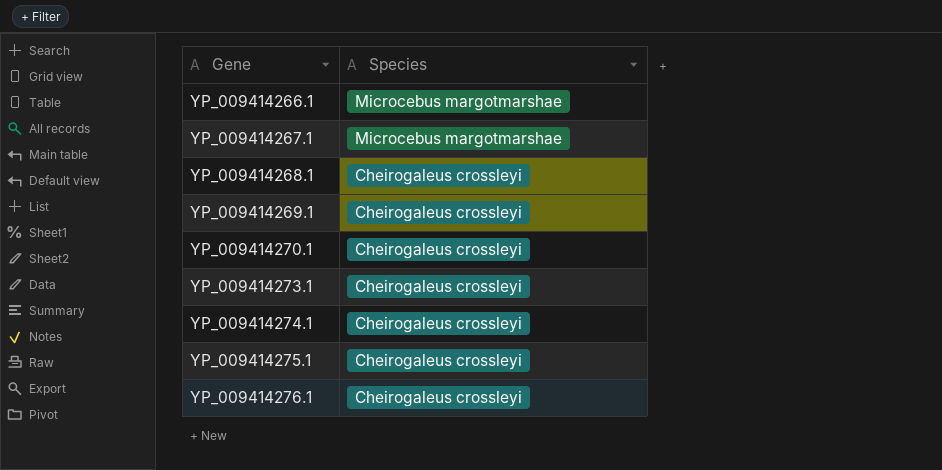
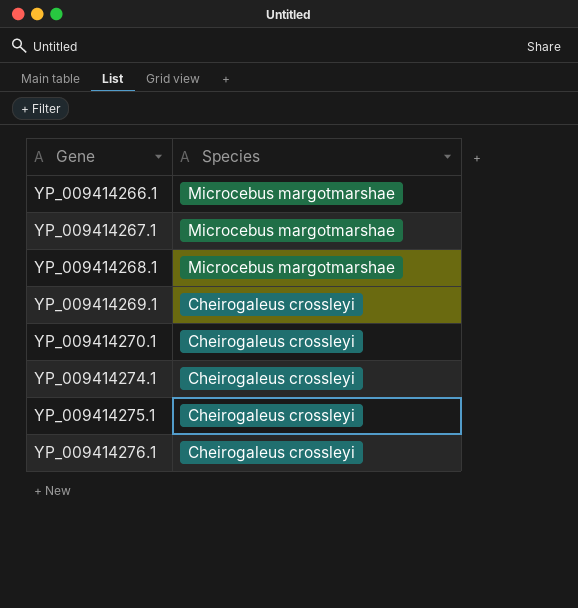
row YP_009414273.1: Cheirogaleus crossleyi -> none
YP_009414268.1 | Species: Cheirogaleus crossleyi -> Microcebus margotmarshae

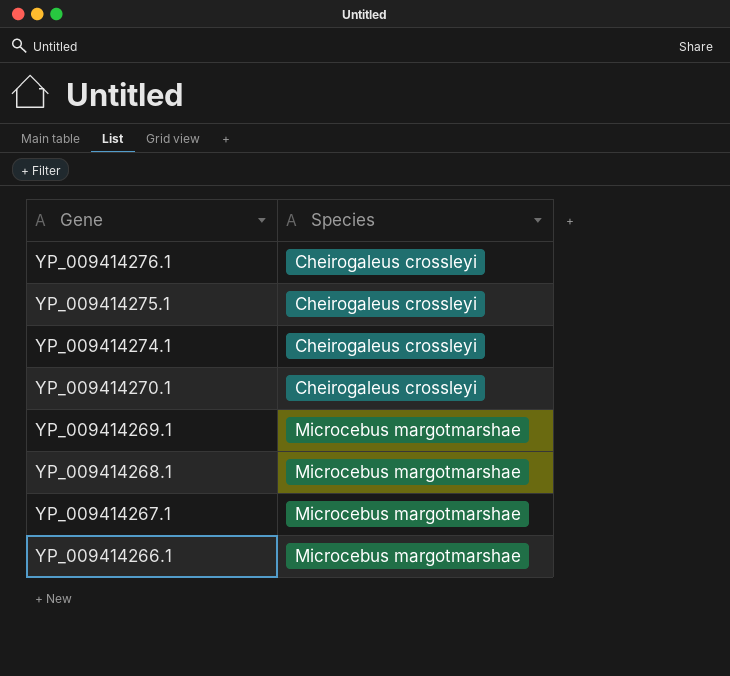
row order: Gene ascending -> Gene descending
YP_009414269.1 | Species: Cheirogaleus crossleyi -> Microcebus margotmarshae

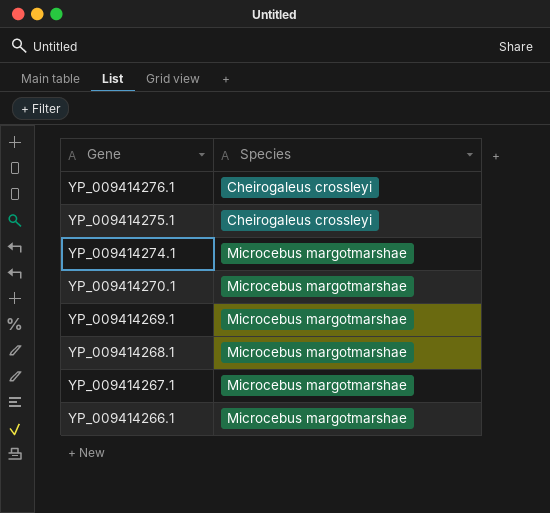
YP_009414274.1 | Species: Cheirogaleus crossleyi -> Microcebus margotmarshae
YP_009414270.1 | Species: Cheirogaleus crossleyi -> Microcebus margotmarshae

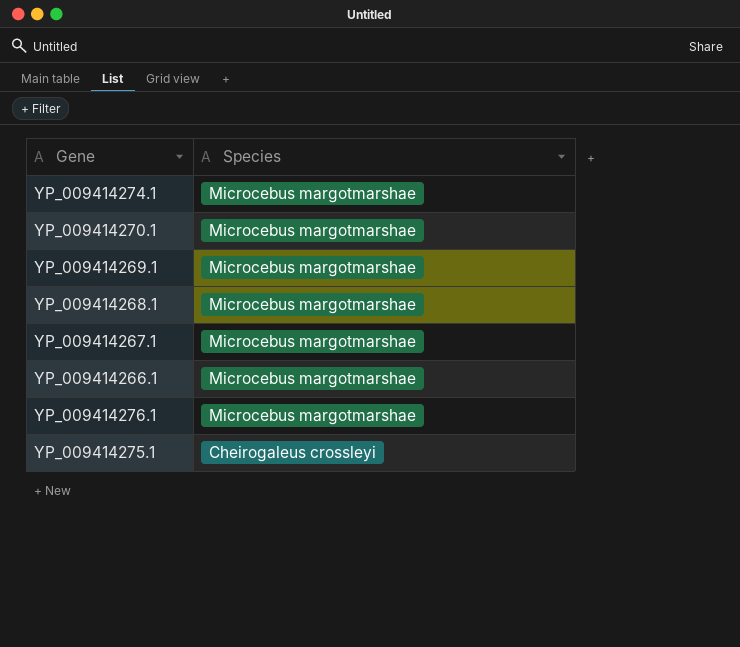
row order: Gene descending -> Species descending
YP_009414276.1 | Species: Cheirogaleus crossleyi -> Microcebus margotmarshae

